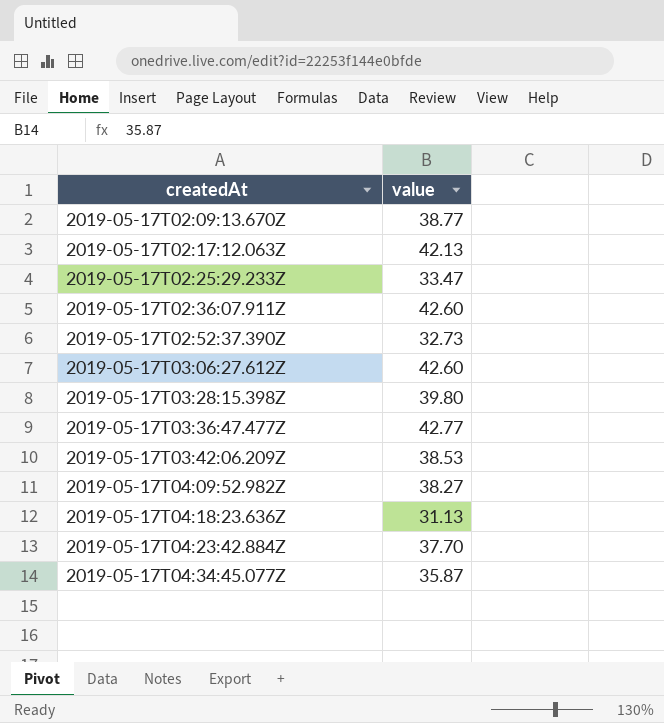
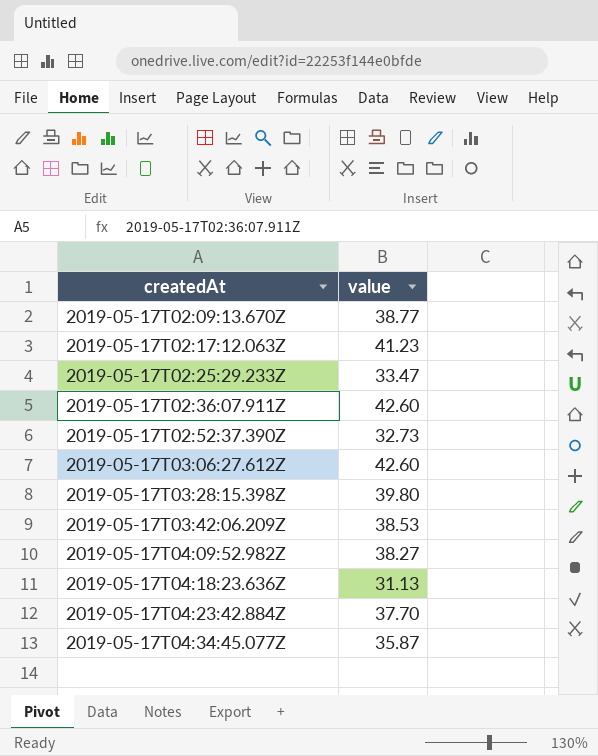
row 2019-05-17T03:36:47.477Z: 42.77 -> none
2019-05-17T02:17:12.063Z | value: 42.13 -> 41.23

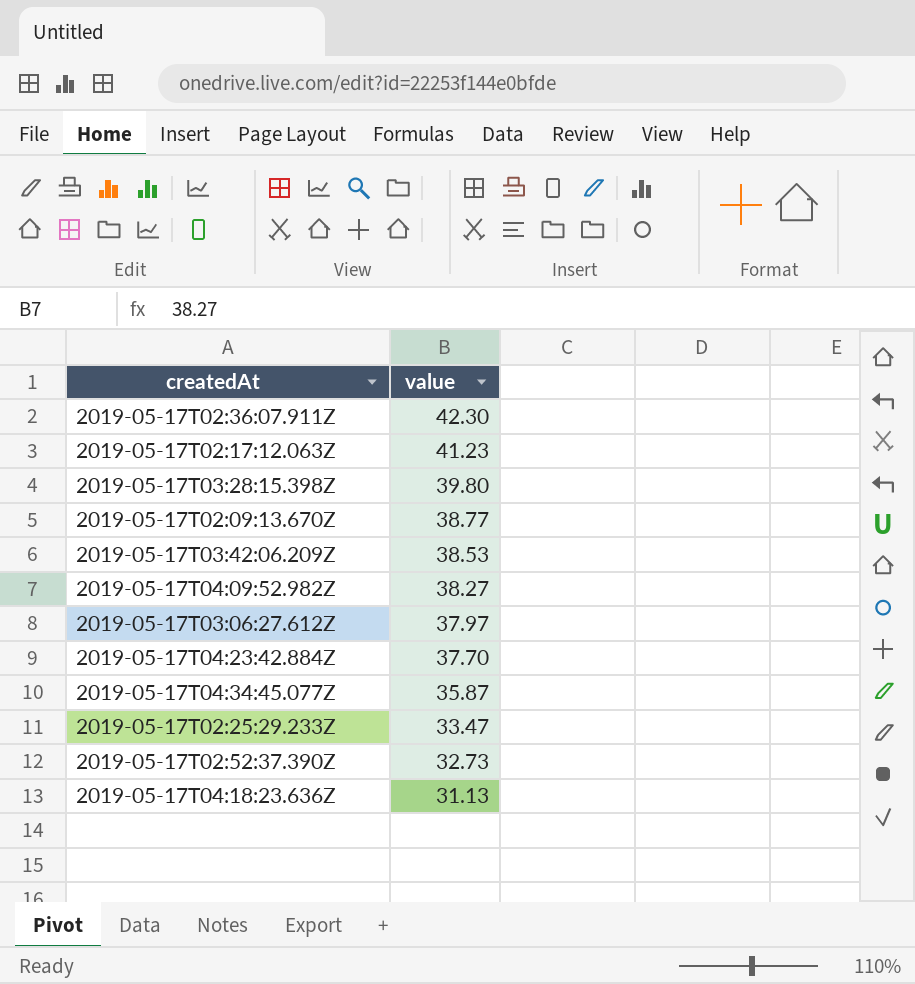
row order: createdAt ascending -> value descending
2019-05-17T02:36:07.911Z | value: 42.60 -> 42.30
2019-05-17T03:06:27.612Z | value: 42.60 -> 37.97

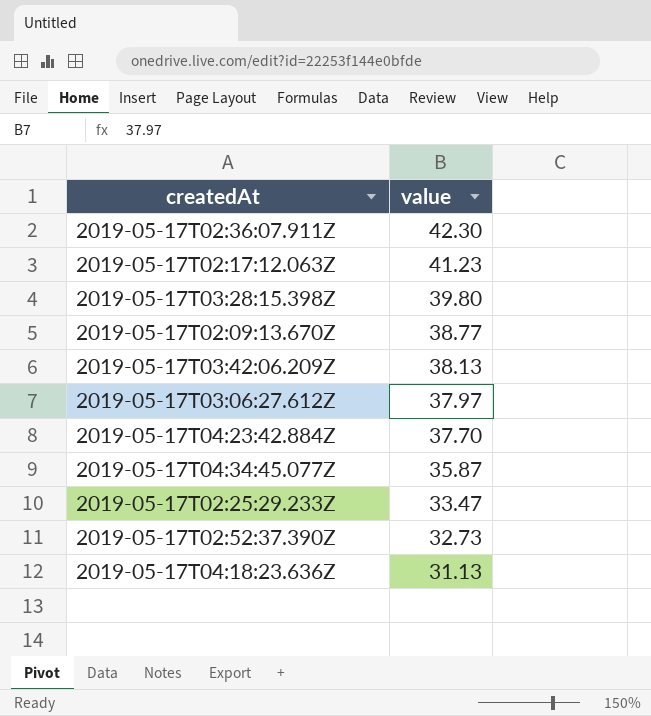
row 2019-05-17T04:09:52.982Z: 38.27 -> none
2019-05-17T03:42:06.209Z | value: 38.53 -> 38.13

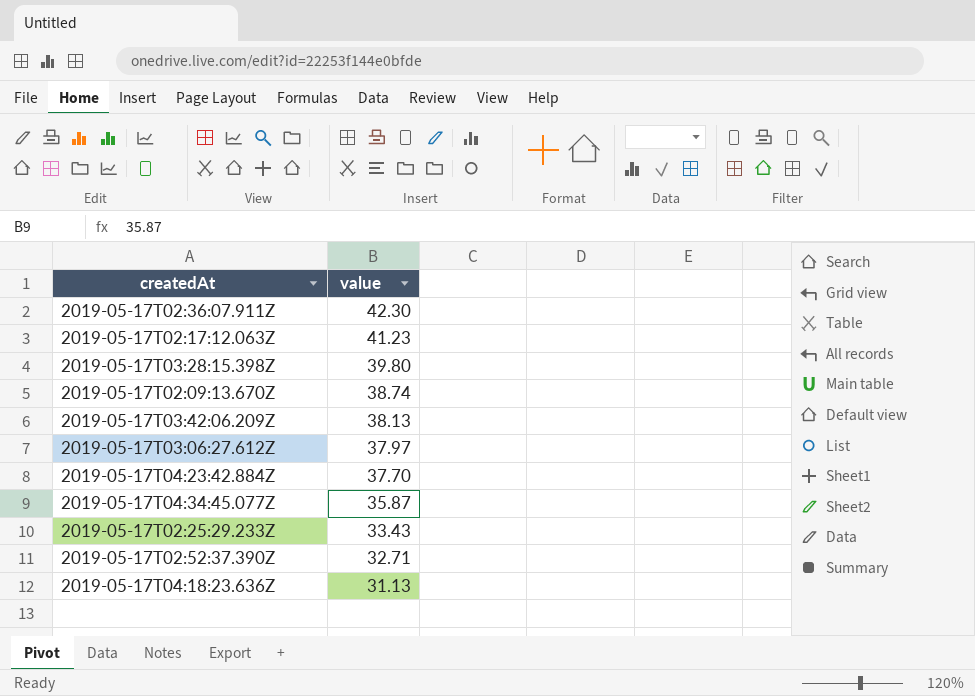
2019-05-17T02:09:13.670Z | value: 38.77 -> 38.74
2019-05-17T02:25:29.233Z | value: 33.47 -> 33.43
2019-05-17T02:52:37.390Z | value: 32.73 -> 32.71

